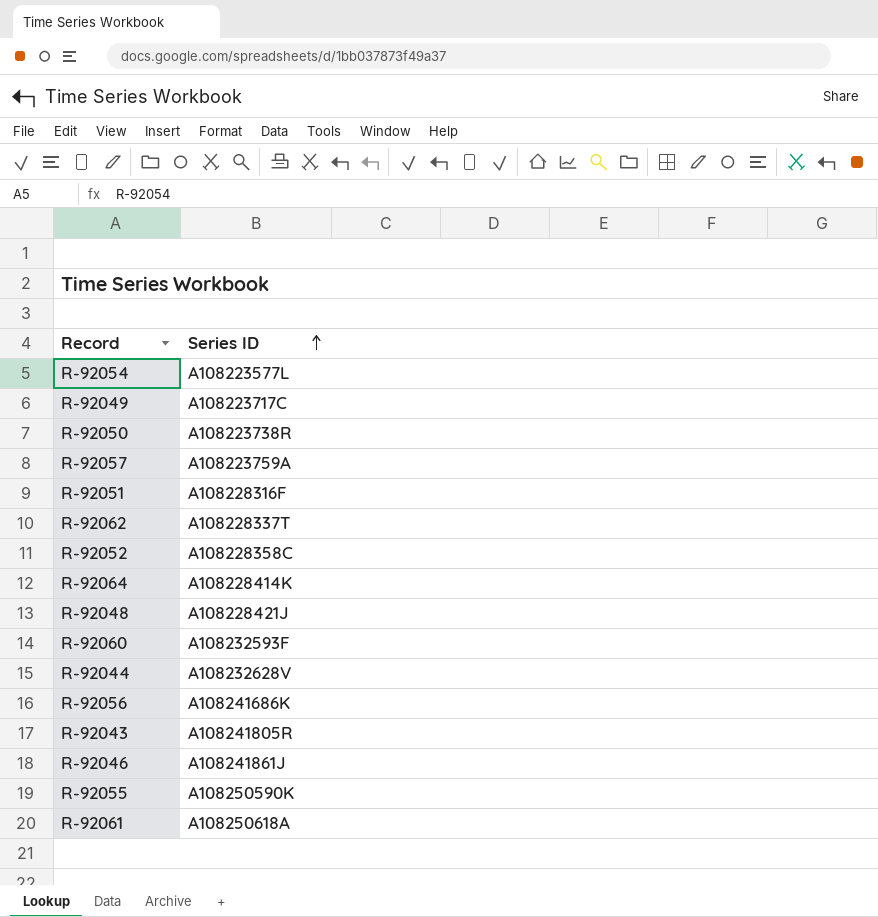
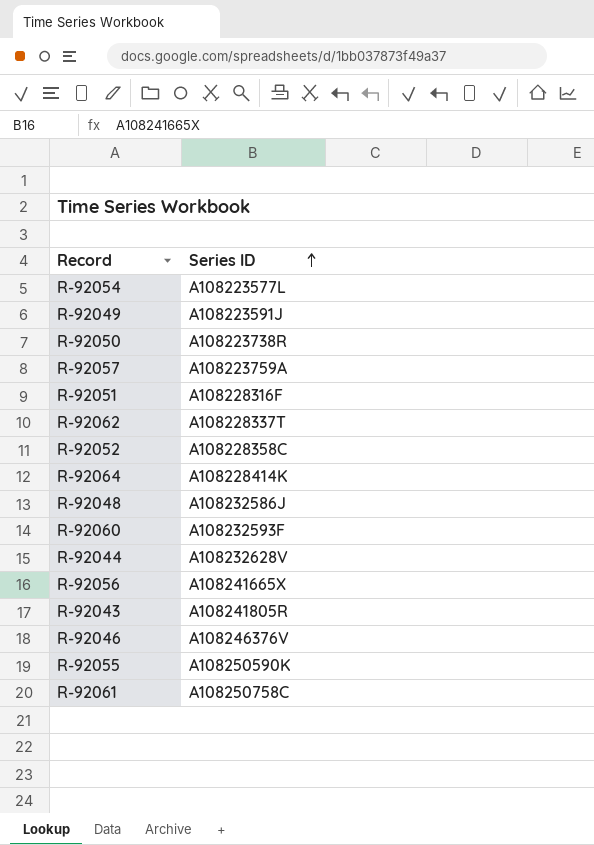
R-92049 | Series ID: A108223717C -> A108223591J
R-92048 | Series ID: A108228421J -> A108232586J
R-92056 | Series ID: A108241686K -> A108241665X
R-92046 | Series ID: A108241861J -> A108246376V
R-92061 | Series ID: A108250618A -> A108250758C

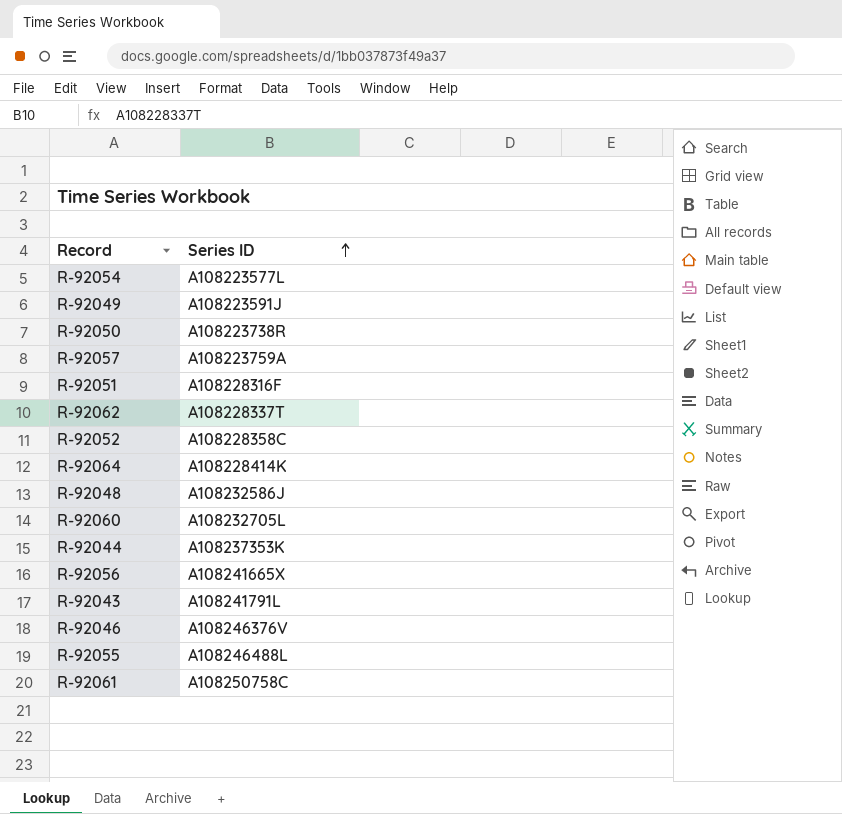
R-92060 | Series ID: A108232593F -> A108232705L
R-92044 | Series ID: A108232628V -> A108237353K
R-92043 | Series ID: A108241805R -> A108241791L
R-92055 | Series ID: A108250590K -> A108246488L

